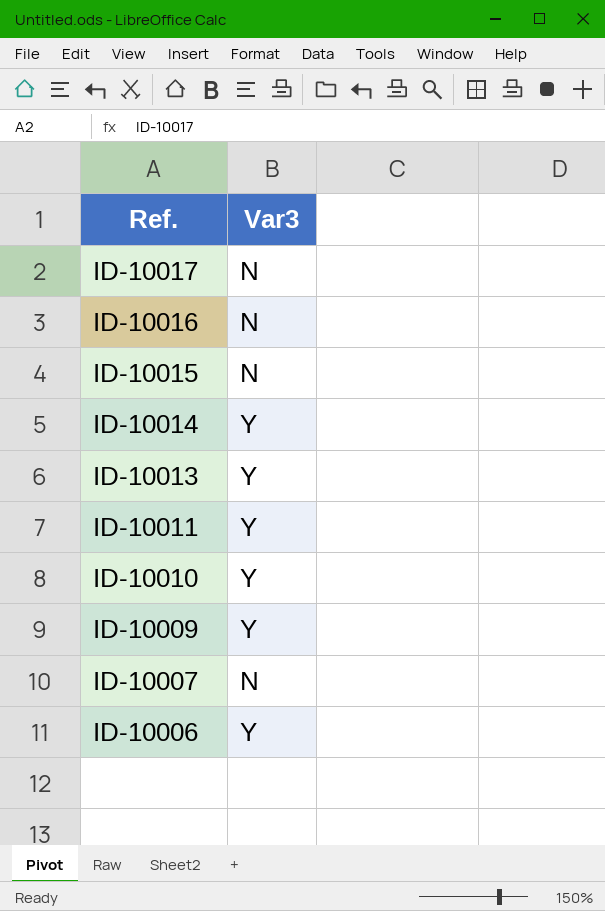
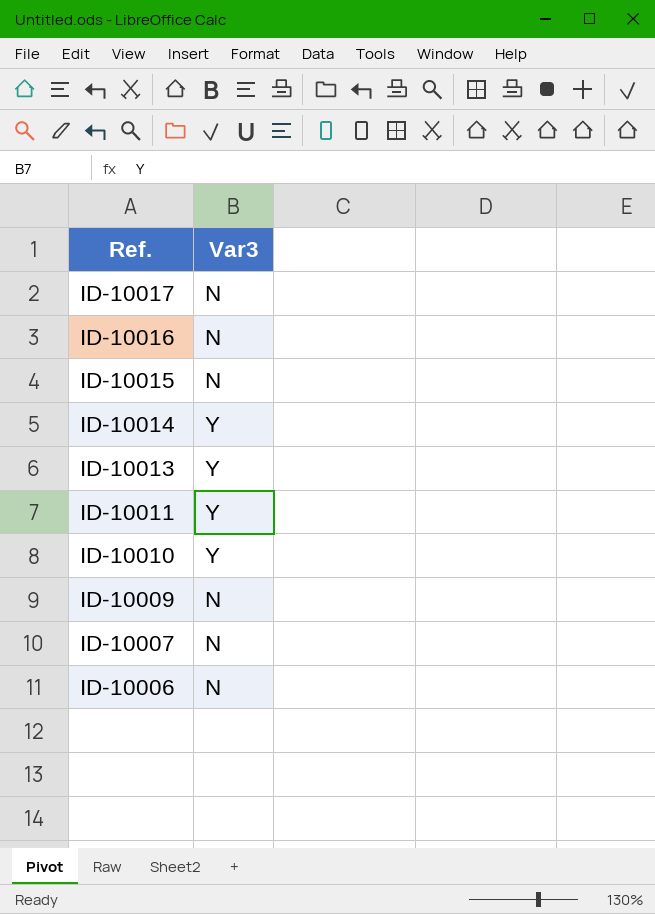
ID-10009 | Var3: Y -> N
ID-10006 | Var3: Y -> N

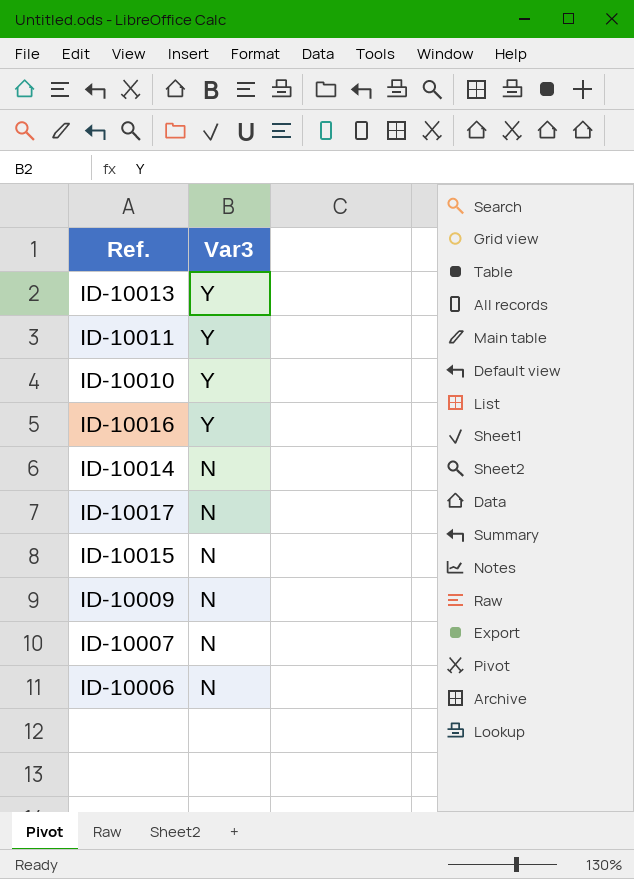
row order: Ref. descending -> Var3 descending
ID-10016 | Var3: N -> Y
ID-10014 | Var3: Y -> N

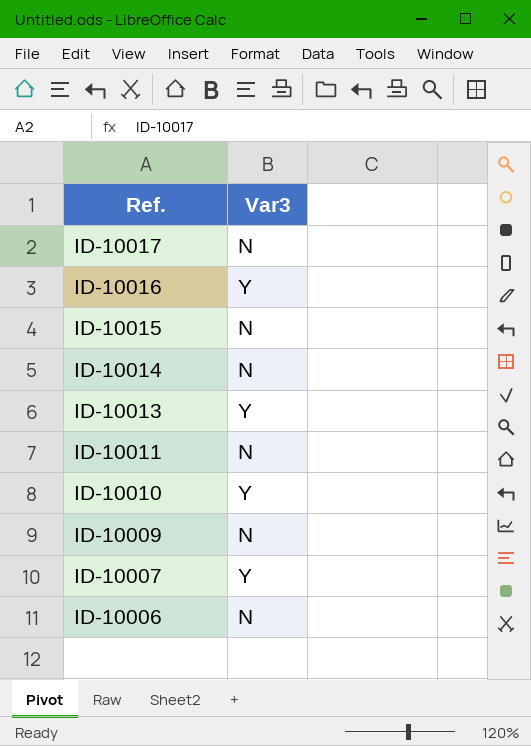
row order: Var3 descending -> Ref. descending
ID-10011 | Var3: Y -> N
ID-10007 | Var3: N -> Y

